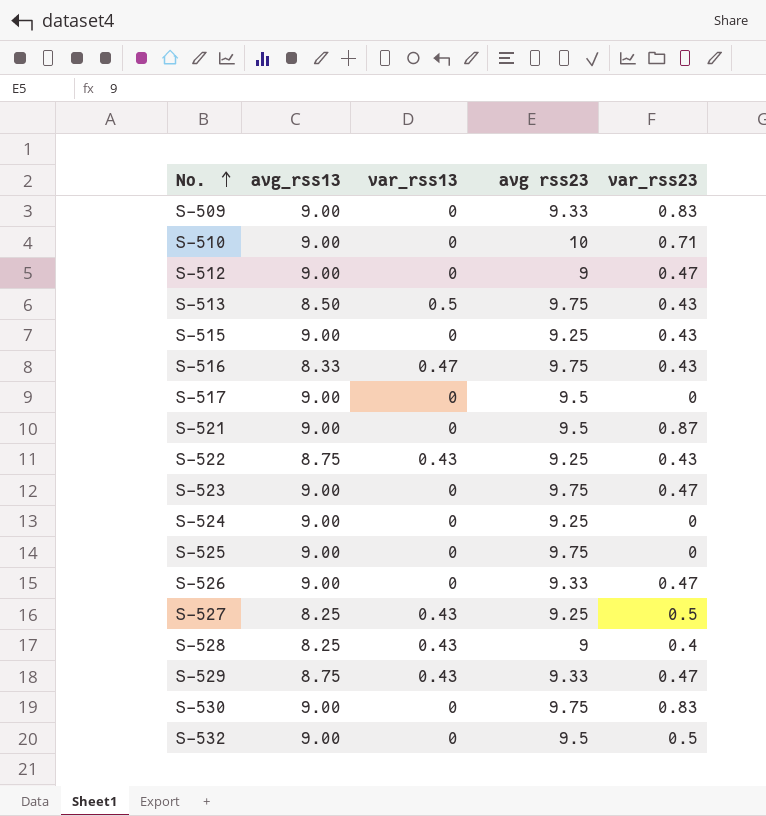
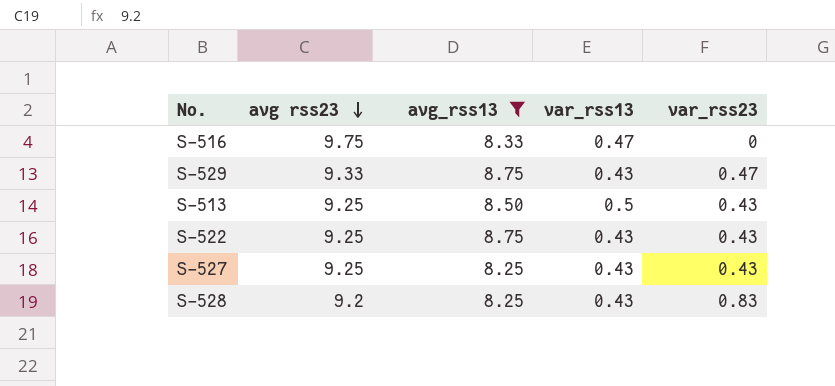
filter: none -> avg_rss13 != 9.00
row order: No. ascending -> avg rss23 descending
column avg rss23 | position: 4 -> 2
S-516 | var_rss23: 0.43 -> 0
S-513 | avg rss23: 9.75 -> 9.25
S-527 | var_rss23: 0.5 -> 0.43
S-528 | avg rss23: 9 -> 9.2
S-528 | var_rss23: 0.4 -> 0.83

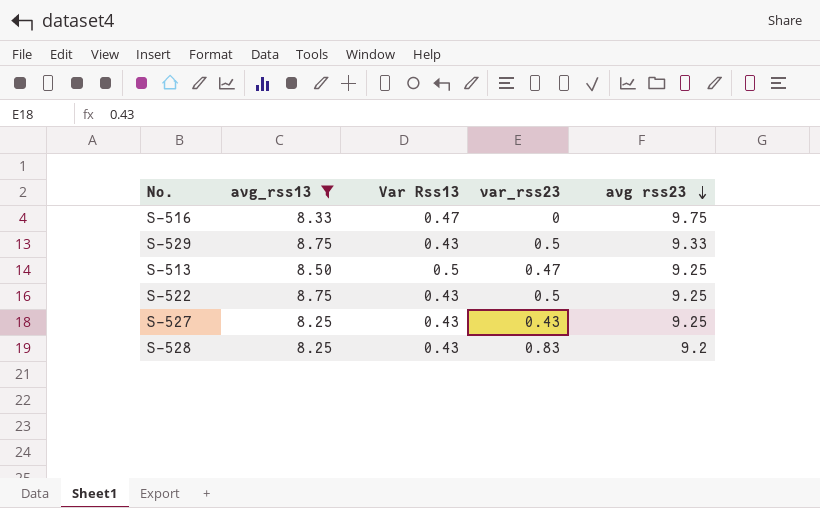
column name: var_rss13 -> Var Rss13
column avg rss23 | position: 2 -> 5
S-529 | var_rss23: 0.47 -> 0.5
S-513 | var_rss23: 0.43 -> 0.47
S-522 | var_rss23: 0.43 -> 0.5

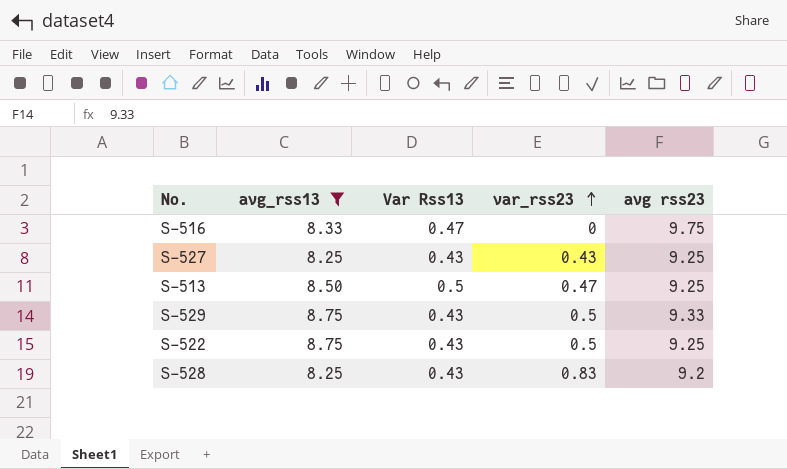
row order: avg rss23 descending -> var_rss23 ascending

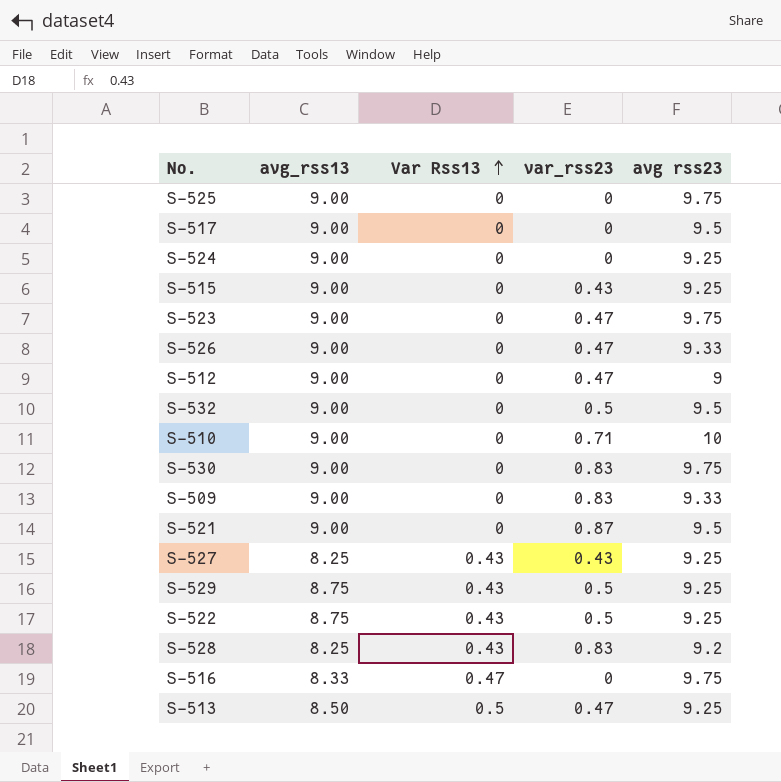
filter: avg_rss13 != 9.00 -> none
row order: var_rss23 ascending -> Var Rss13 ascending
S-529 | avg rss23: 9.33 -> 9.25

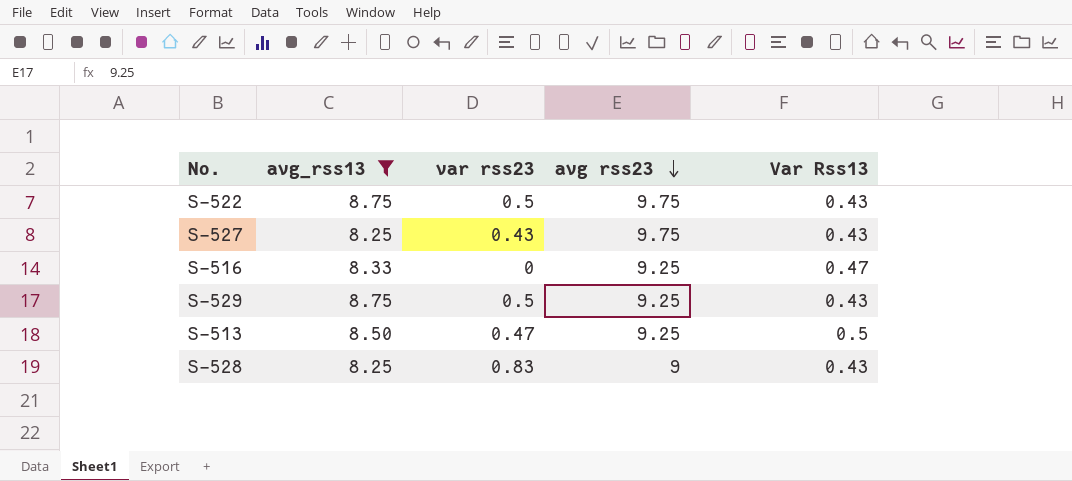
filter: none -> avg_rss13 != 9.00
row order: Var Rss13 ascending -> avg rss23 descending
column name: var_rss23 -> var rss23
column Var Rss13 | position: 3 -> 5
S-522 | avg rss23: 9.25 -> 9.75
S-527 | avg rss23: 9.25 -> 9.75
S-516 | avg rss23: 9.75 -> 9.25
S-528 | avg rss23: 9.2 -> 9

